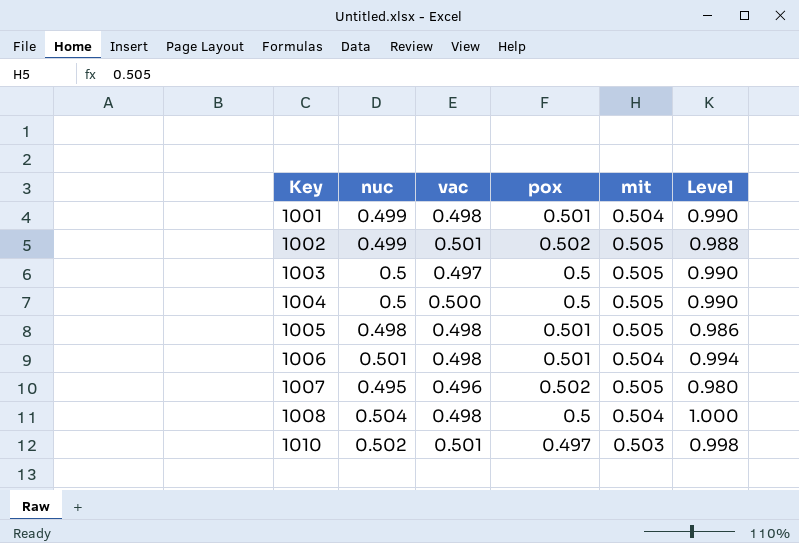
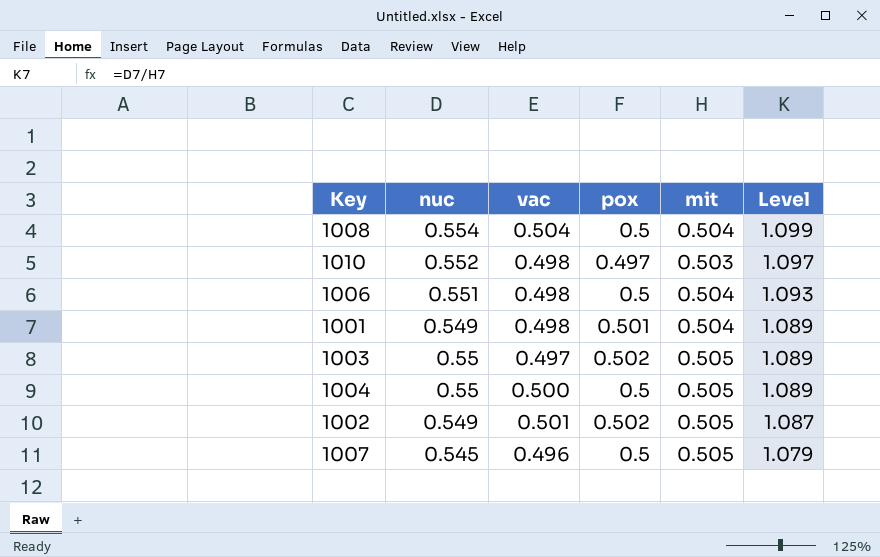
row order: Key ascending -> Level descending
row 1005: 0.498 | 0.498 | 0.501 | 0.505 | 0.986 -> none
1008 | nuc: 0.504 -> 0.554
1008 | vac: 0.498 -> 0.504
1008 | Level: 1.000 -> 1.099
1010 | nuc: 0.502 -> 0.552
1010 | vac: 0.501 -> 0.498
1010 | Level: 0.998 -> 1.097
1006 | nuc: 0.501 -> 0.551
1006 | pox: 0.501 -> 0.5
1006 | Level: 0.994 -> 1.093
1001 | nuc: 0.499 -> 0.549
1001 | Level: 0.990 -> 1.089
1003 | nuc: 0.5 -> 0.55
1003 | pox: 0.5 -> 0.502
1003 | Level: 0.990 -> 1.089
1004 | nuc: 0.5 -> 0.55
1004 | Level: 0.990 -> 1.089
1002 | nuc: 0.499 -> 0.549
1002 | Level: 0.988 -> 1.087
1007 | nuc: 0.495 -> 0.545
1007 | pox: 0.502 -> 0.5
1007 | Level: 0.980 -> 1.079

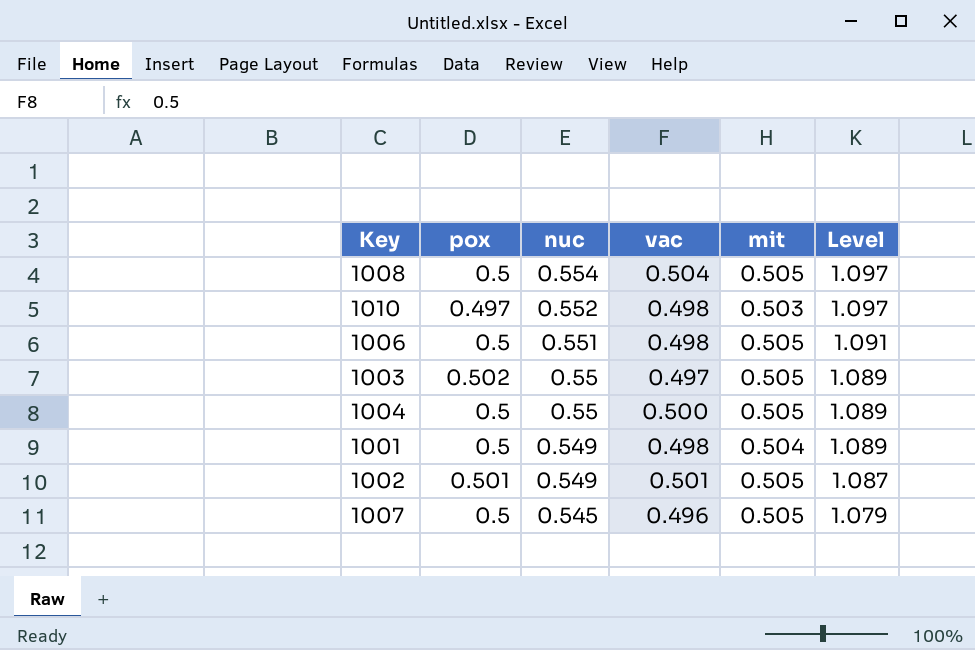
row order: Level descending -> nuc descending
column pox | position: 4 -> 2
1008 | mit: 0.504 -> 0.505
1008 | Level: 1.099 -> 1.097
1006 | mit: 0.504 -> 0.505
1006 | Level: 1.093 -> 1.091
1001 | pox: 0.501 -> 0.5
1002 | pox: 0.502 -> 0.501

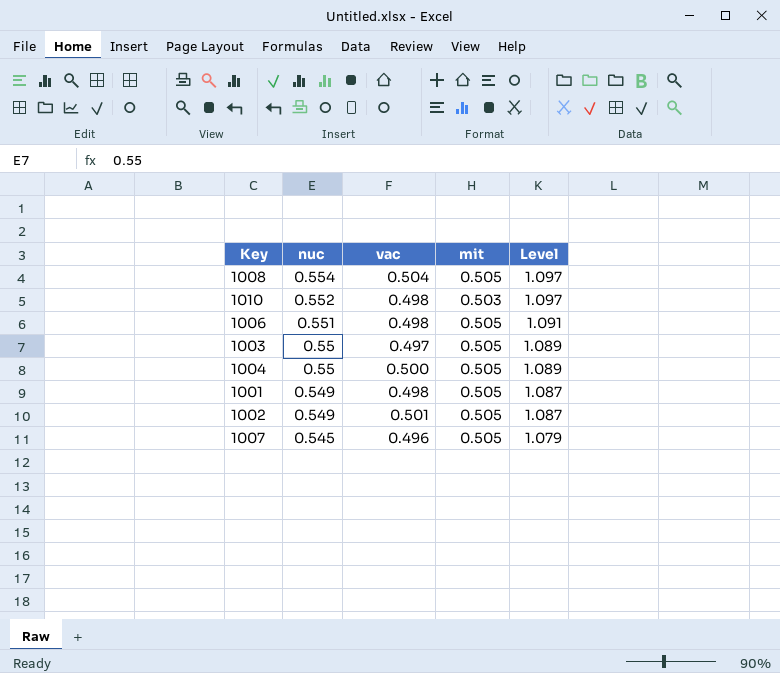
column pox | position: 2 -> none
1001 | mit: 0.504 -> 0.505
1001 | Level: 1.089 -> 1.087

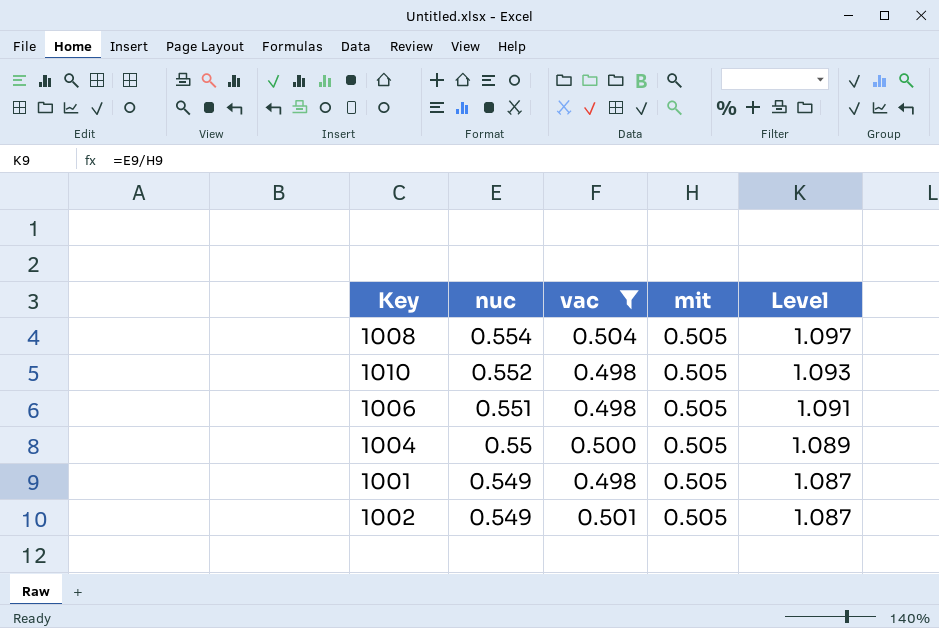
filter: none -> vac >= 0.498
1010 | mit: 0.503 -> 0.505
1010 | Level: 1.097 -> 1.093

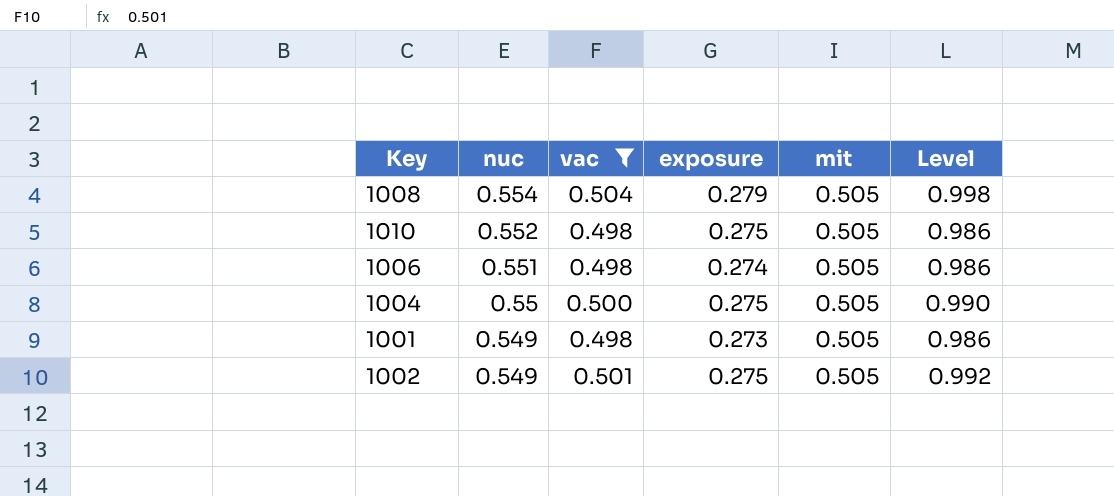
column exposure | formula: none -> [nuc] * [vac]
column Level | formula: [nuc] / [mit] -> [vac] / [mit]

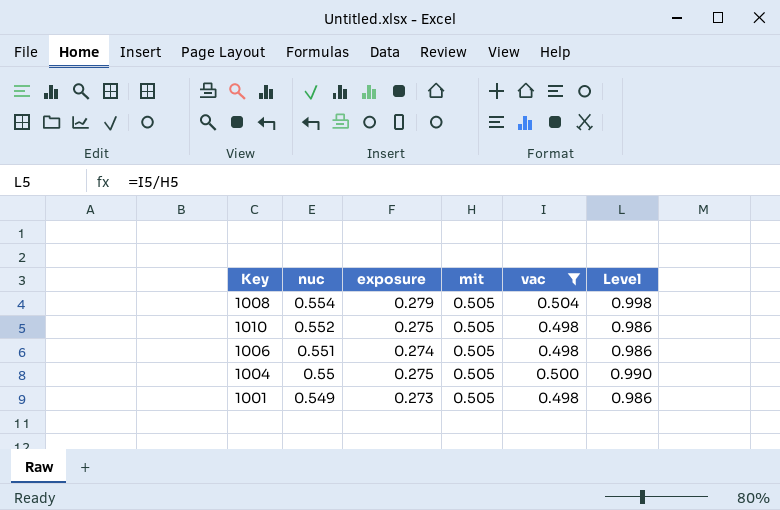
column vac | position: 3 -> 5
row 1002: 0.549 | 0.501 | 0.275 | 0.505 | 0.992 -> none

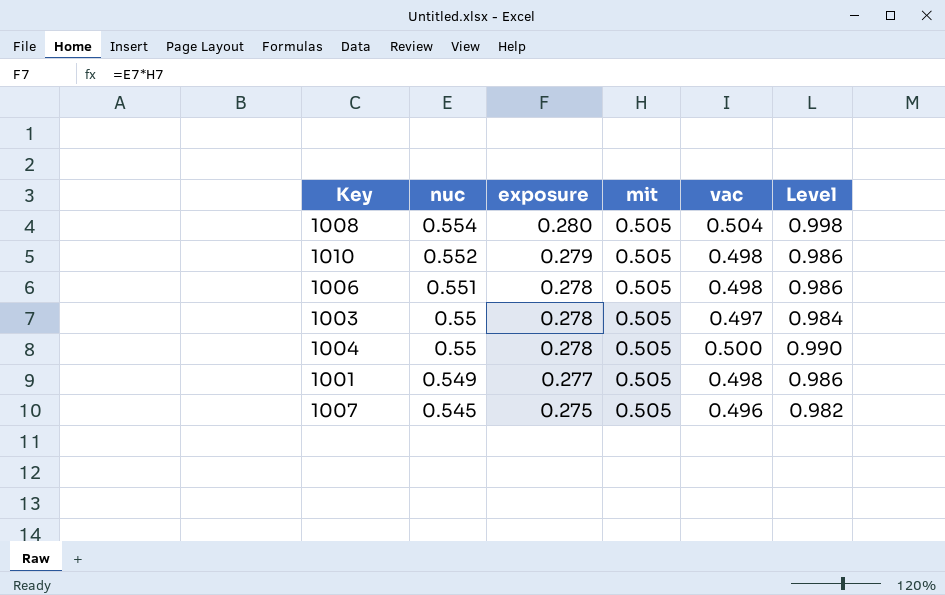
filter: vac >= 0.498 -> none
column exposure | formula: [nuc] * [vac] -> [nuc] * [mit]

